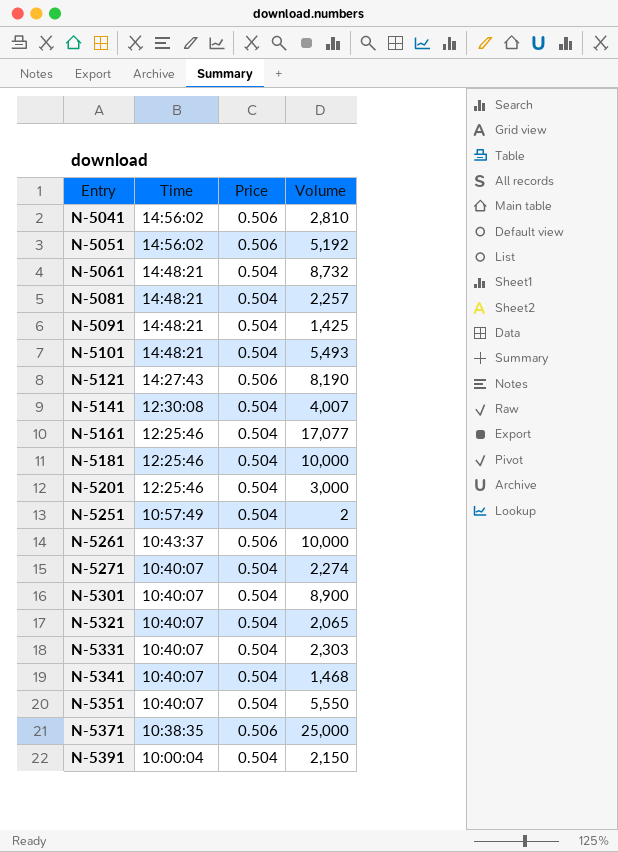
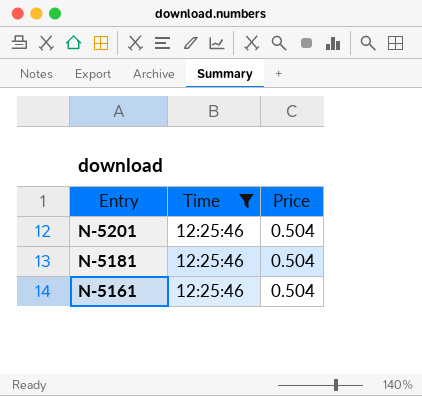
filter: none -> Time = 12:25:46
row order: Entry ascending -> Entry descending
column Volume | position: 4 -> none

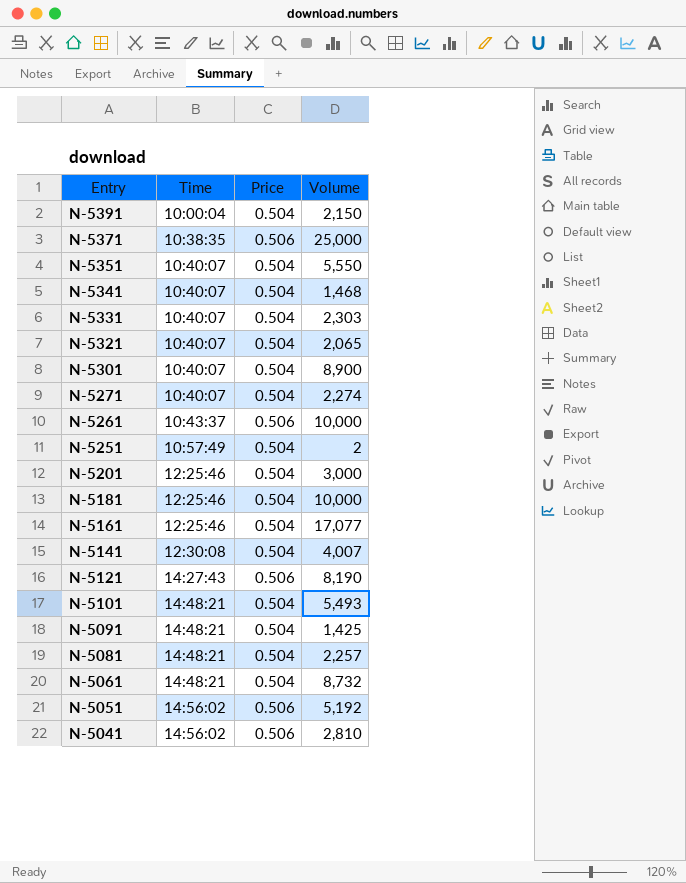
filter: Time = 12:25:46 -> none
column Volume | position: none -> 4

